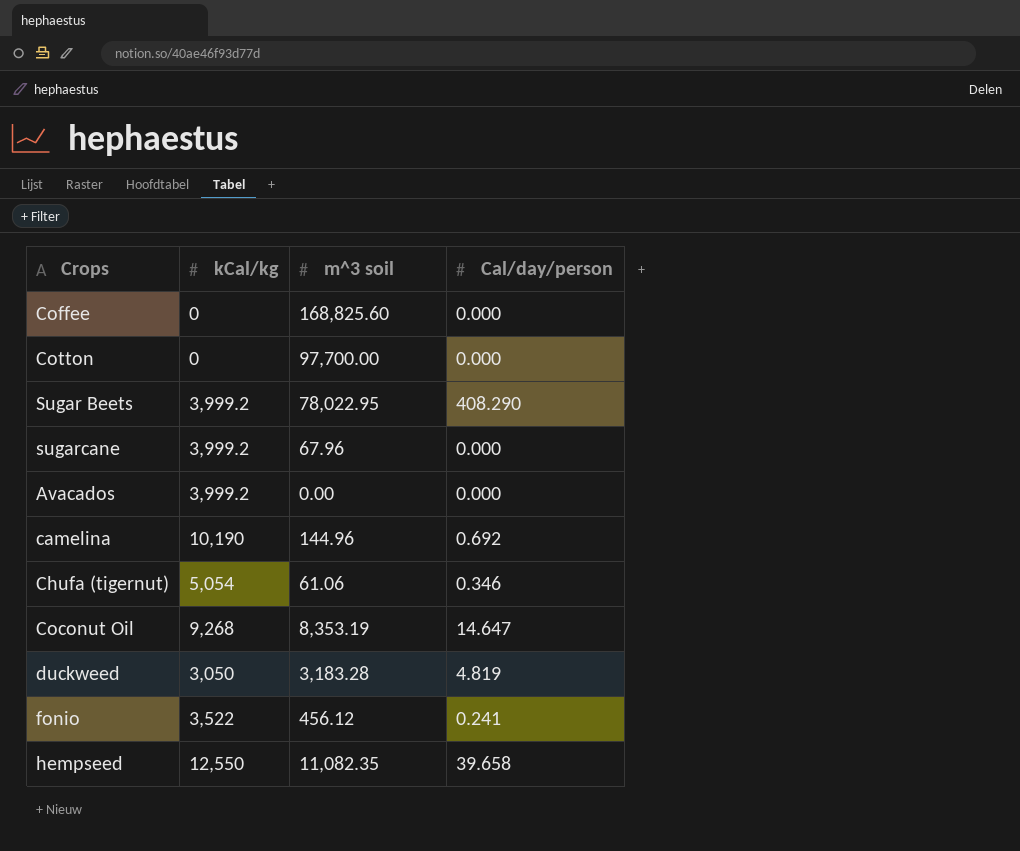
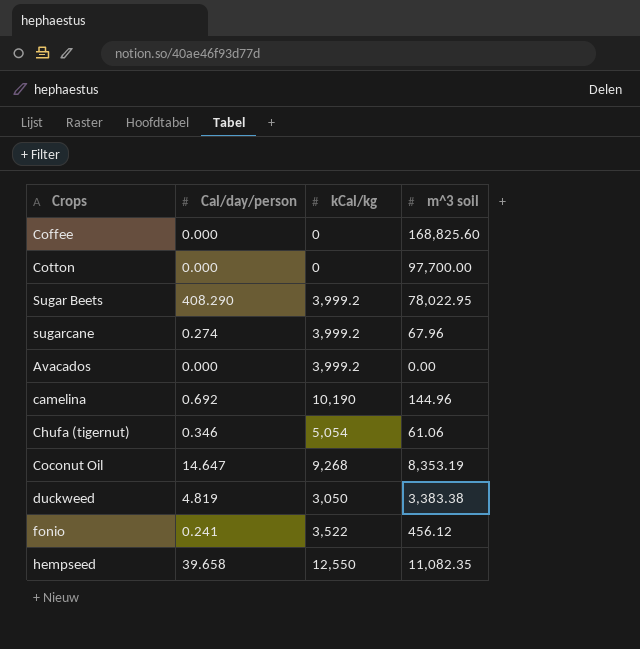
column Cal/day/person | position: 4 -> 2
sugarcane | Cal/day/person: 0.000 -> 0.274
duckweed | m^3 soil: 3,183.28 -> 3,383.38

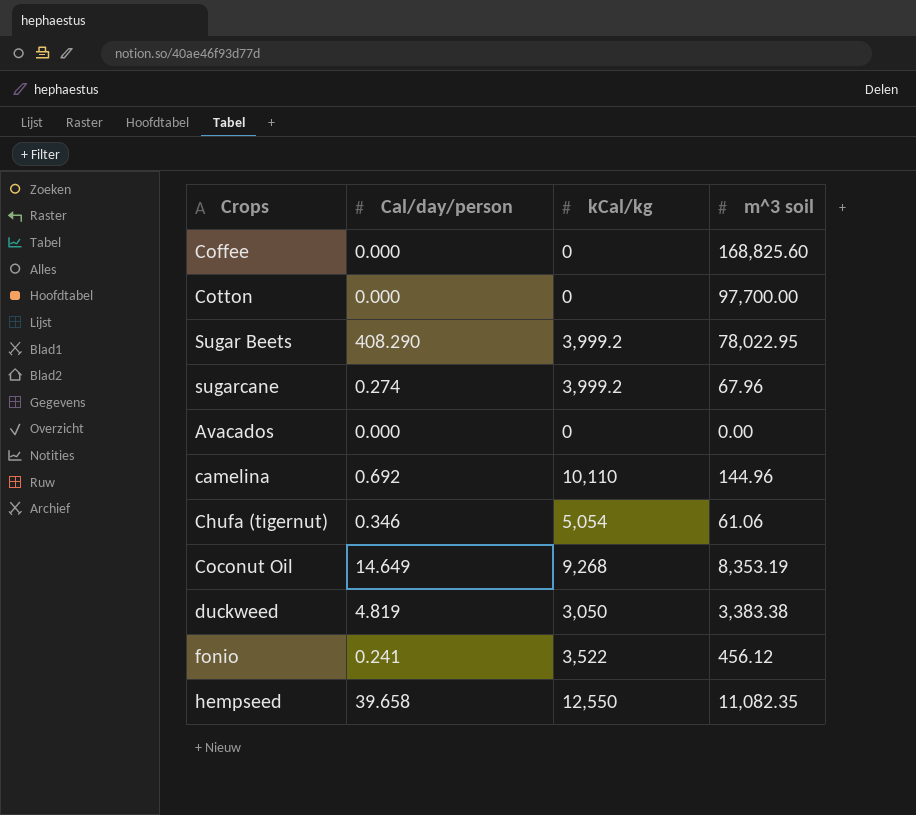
Avacados | kCal/kg: 3,999.2 -> 0
camelina | kCal/kg: 10,190 -> 10,110
Coconut Oil | Cal/day/person: 14.647 -> 14.649

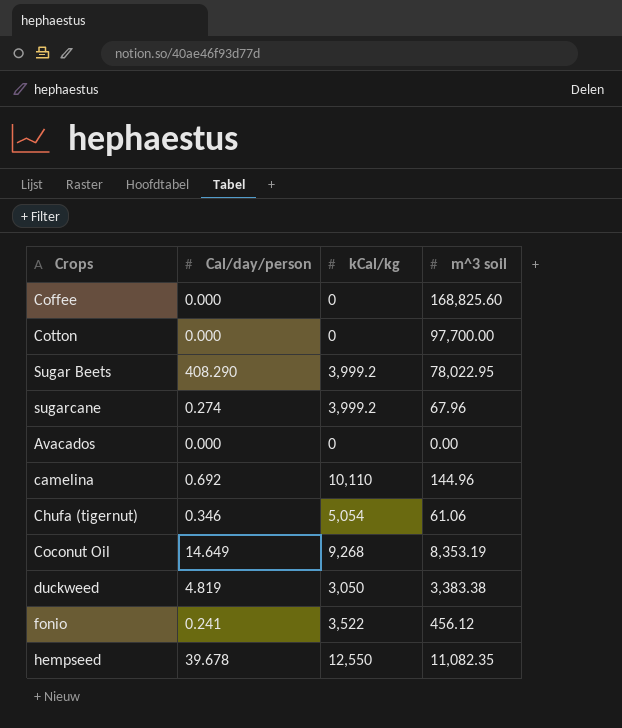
hempseed | Cal/day/person: 39.658 -> 39.678

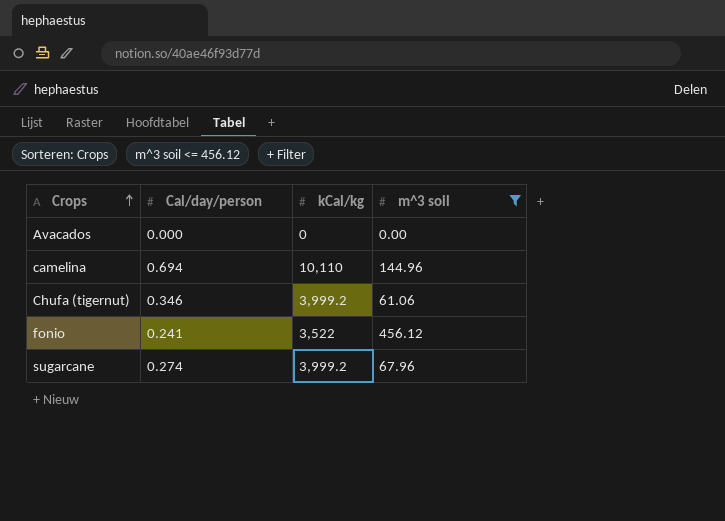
filter: none -> m^3 soil <= 456.12
row order: none -> Crops ascending
camelina | Cal/day/person: 0.692 -> 0.694
Chufa (tigernut) | kCal/kg: 5,054 -> 3,999.2

